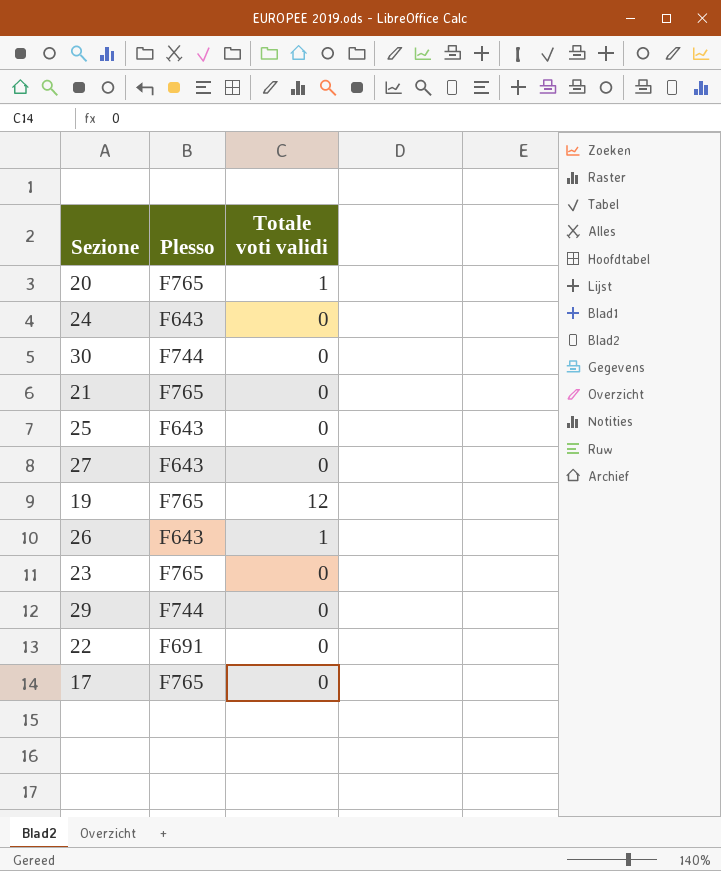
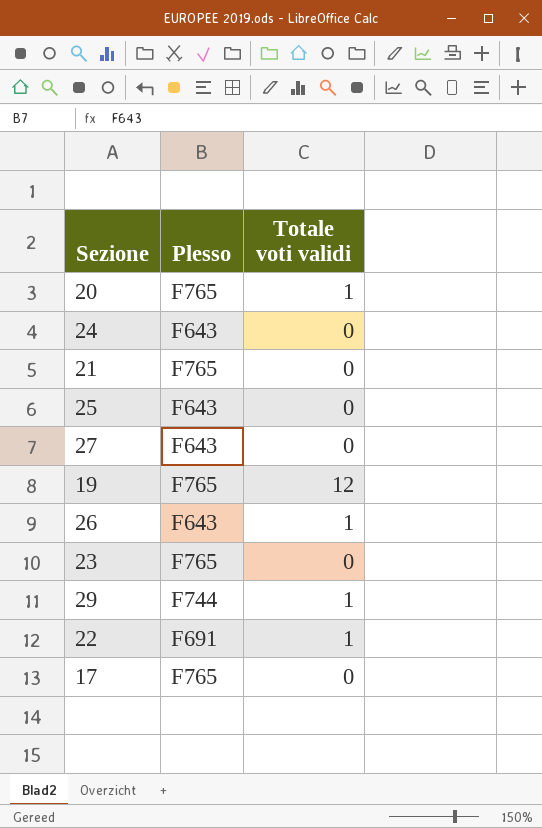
row 30: F744 | 0 -> none
29 | Totale voti validi: 0 -> 1
22 | Totale voti validi: 0 -> 1

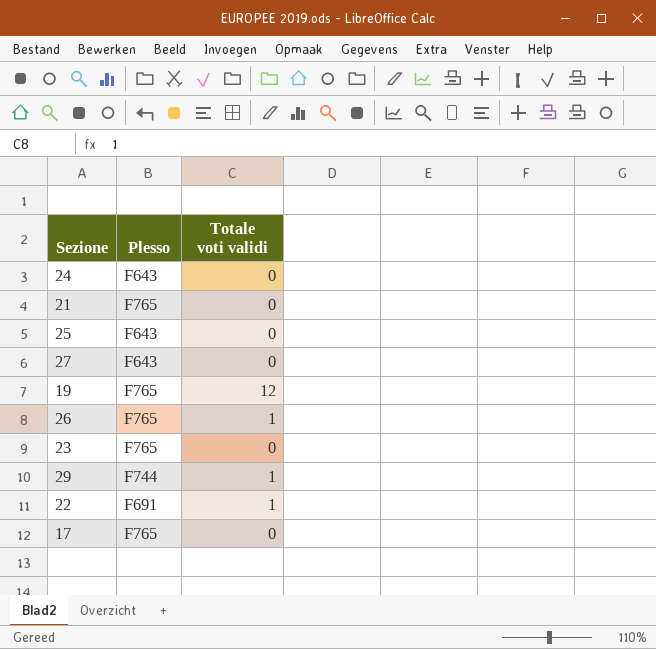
row 20: F765 | 1 -> none
26 | Plesso: F643 -> F765

